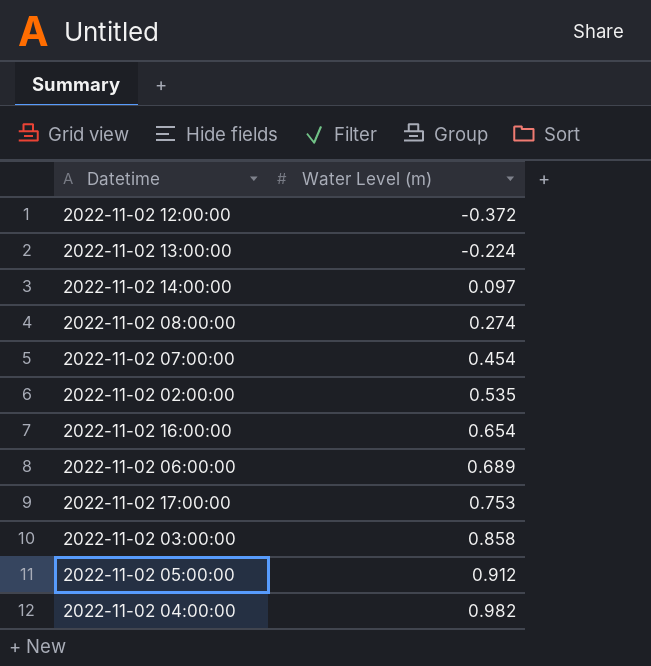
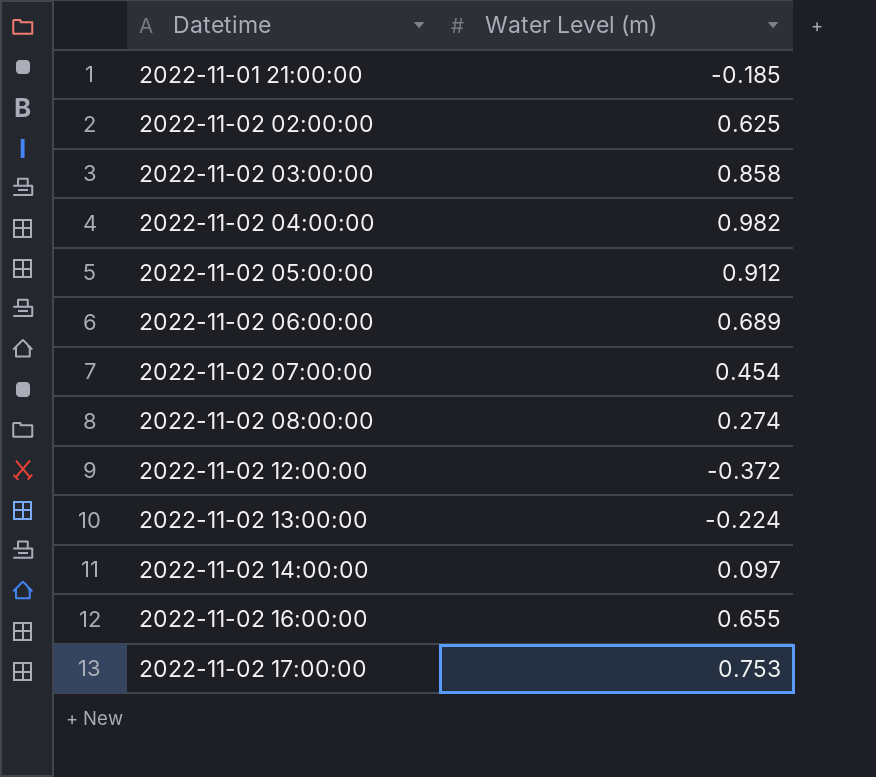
row order: Water Level (m) ascending -> Datetime ascending
row 2022-11-01 21:00:00: none -> -0.185
2022-11-02 02:00:00 | Water Level (m): 0.535 -> 0.625
2022-11-02 16:00:00 | Water Level (m): 0.654 -> 0.655

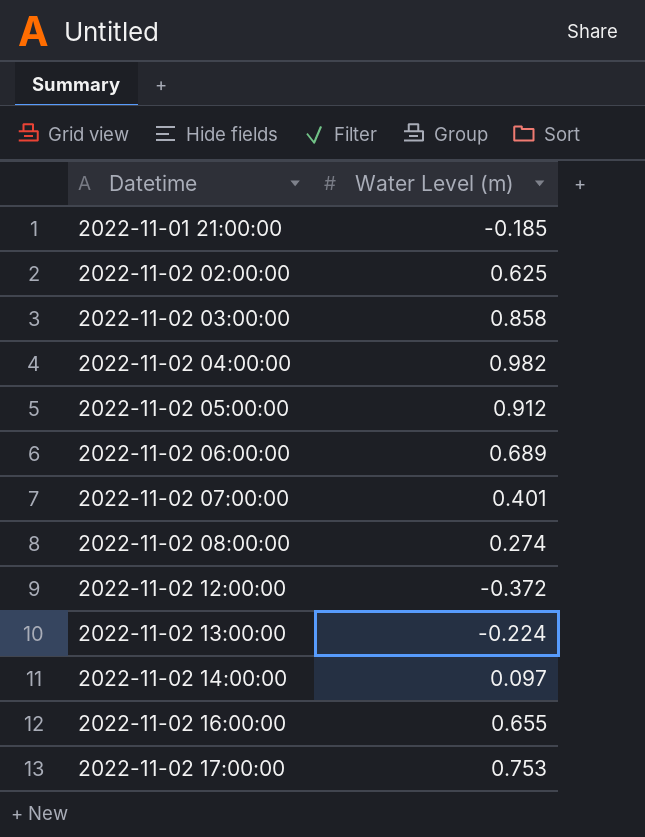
2022-11-02 07:00:00 | Water Level (m): 0.454 -> 0.401

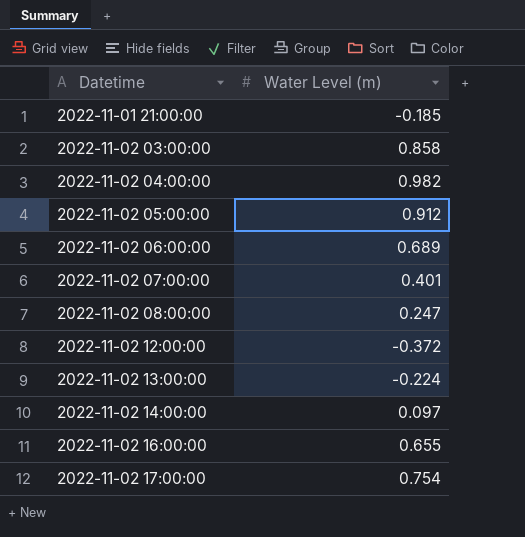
row 2022-11-02 02:00:00: 0.625 -> none
2022-11-02 08:00:00 | Water Level (m): 0.274 -> 0.247
2022-11-02 17:00:00 | Water Level (m): 0.753 -> 0.754

